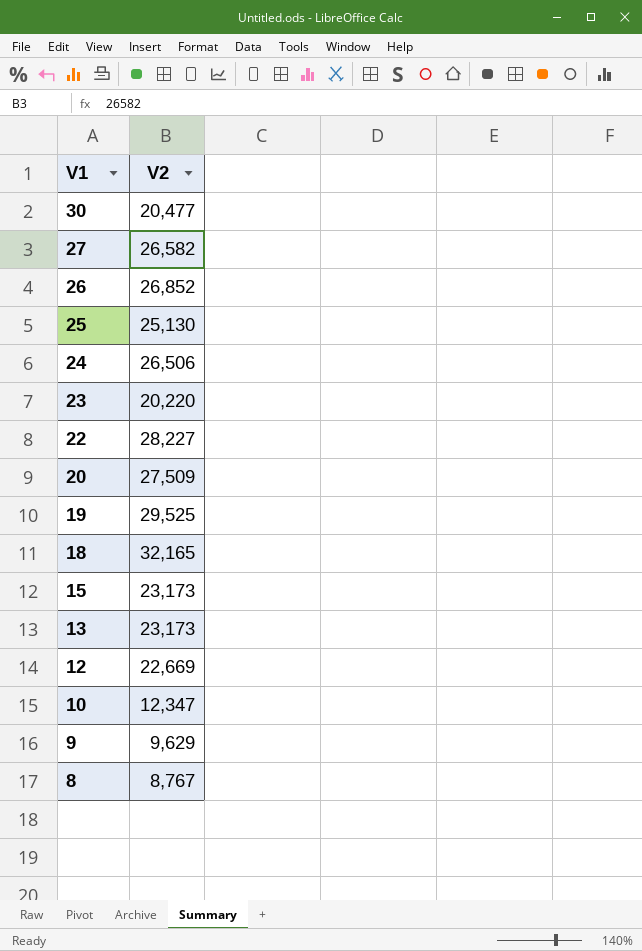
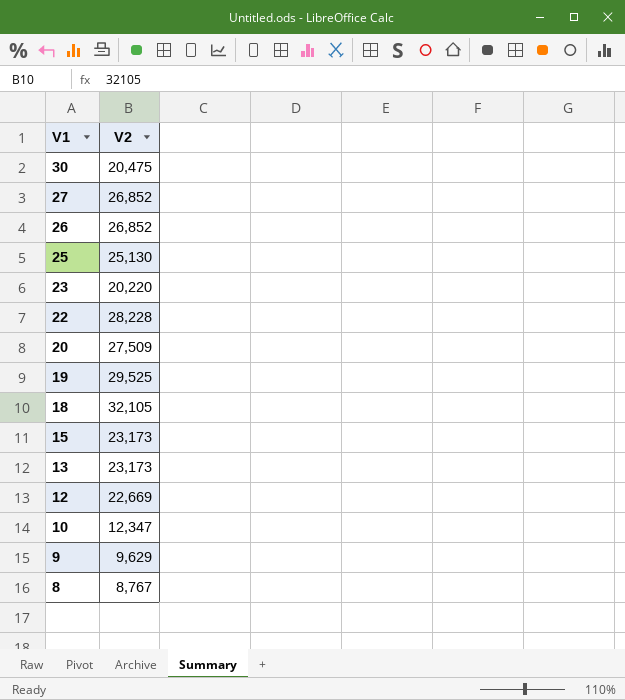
row 24: 26,506 -> none
30 | V2: 20,477 -> 20,475
27 | V2: 26,582 -> 26,852
22 | V2: 28,227 -> 28,228
18 | V2: 32,165 -> 32,105

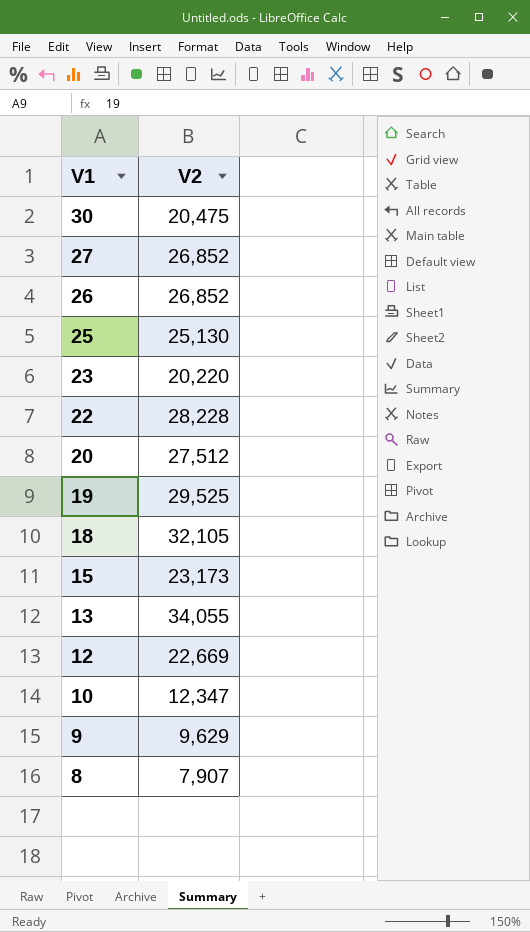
20 | V2: 27,509 -> 27,512
13 | V2: 23,173 -> 34,055
8 | V2: 8,767 -> 7,907

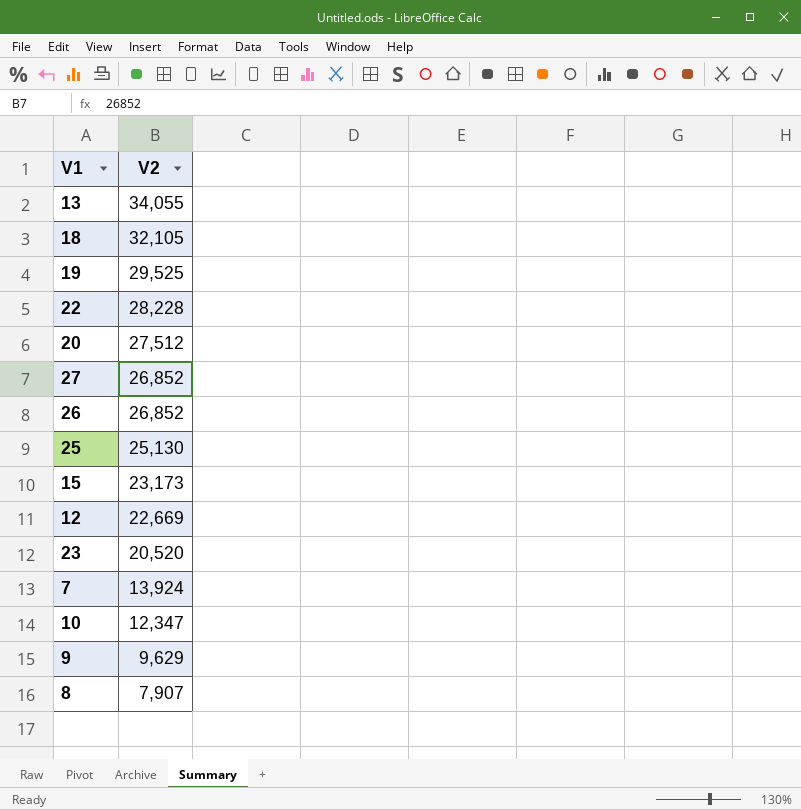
row order: V1 descending -> V2 descending
row 30: 20,475 -> none
23 | V2: 20,220 -> 20,520
row 7: none -> 13,924

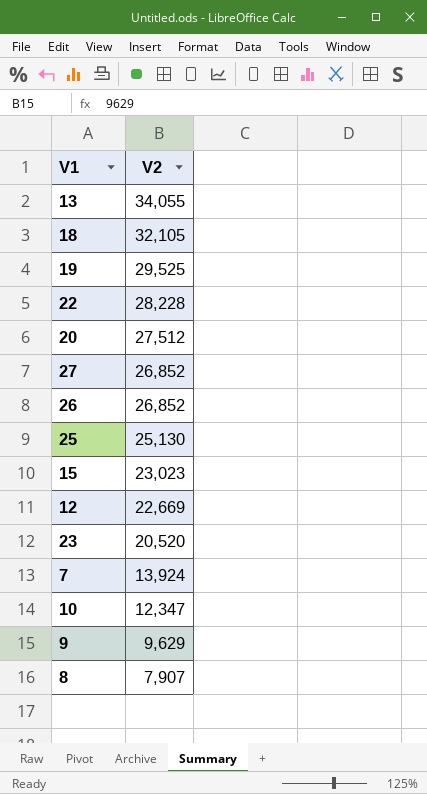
15 | V2: 23,173 -> 23,023

